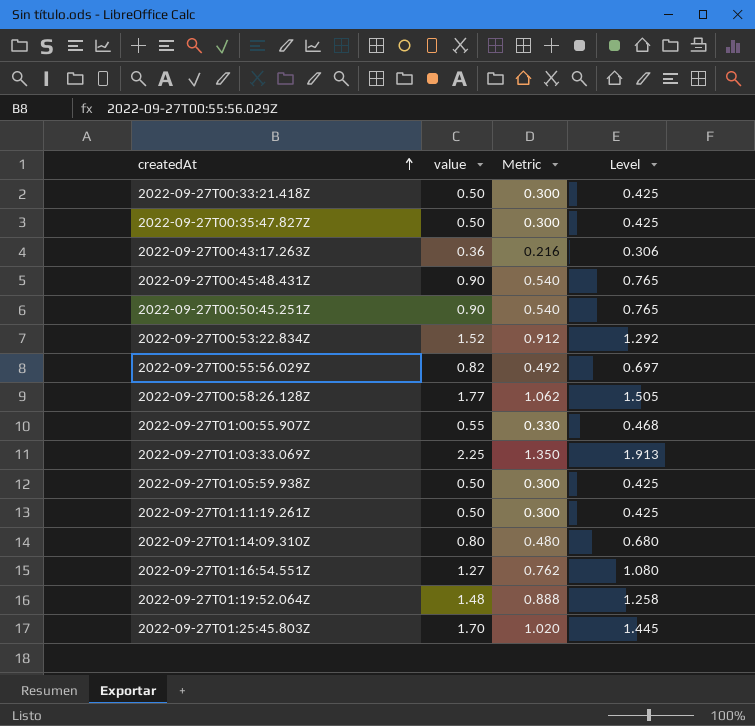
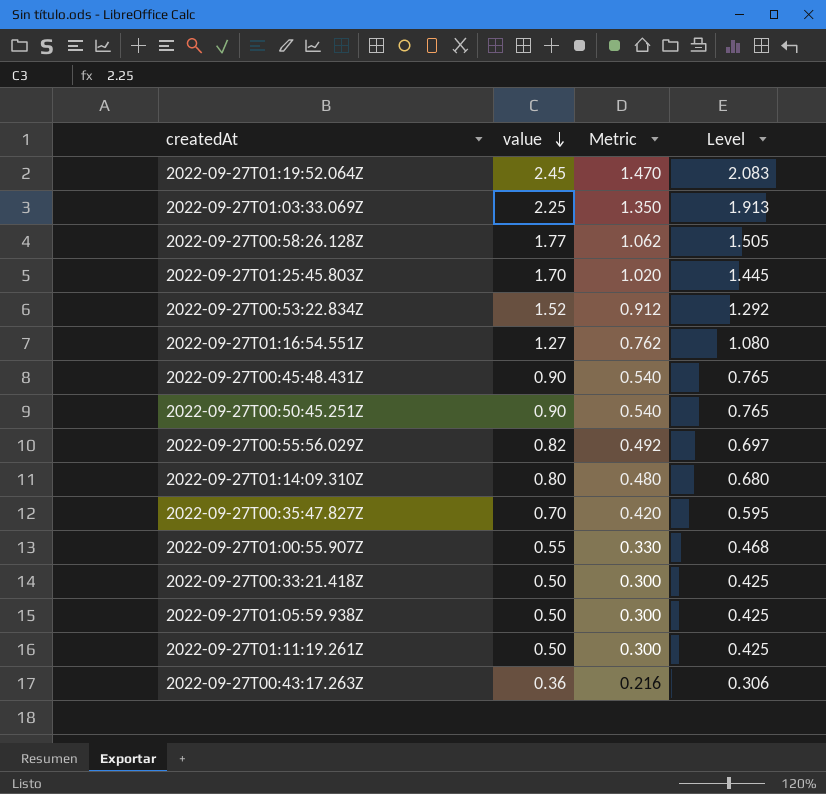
row order: createdAt ascending -> value descending
2022-09-27T01:19:52.064Z | value: 1.48 -> 2.45
2022-09-27T01:19:52.064Z | Metric: 0.888 -> 1.470
2022-09-27T01:19:52.064Z | Level: 1.258 -> 2.083
2022-09-27T00:35:47.827Z | value: 0.50 -> 0.70
2022-09-27T00:35:47.827Z | Metric: 0.300 -> 0.420
2022-09-27T00:35:47.827Z | Level: 0.425 -> 0.595

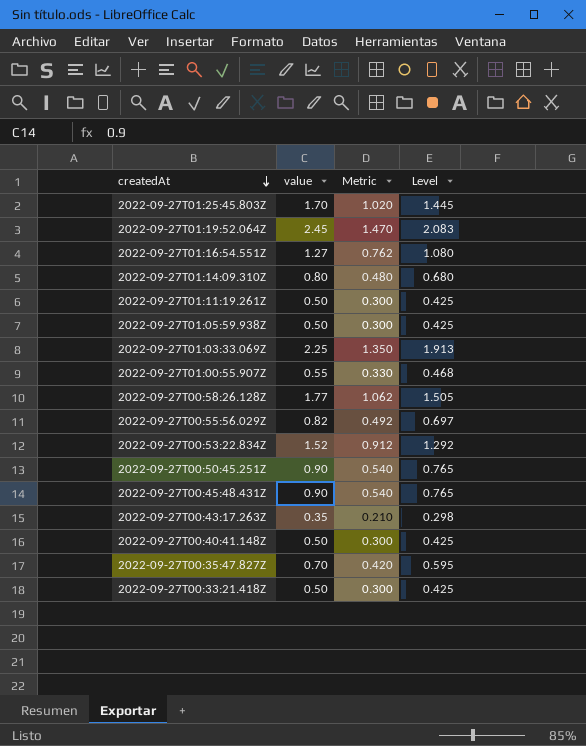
row order: value descending -> createdAt descending
2022-09-27T00:43:17.263Z | value: 0.36 -> 0.35
2022-09-27T00:43:17.263Z | Metric: 0.216 -> 0.210
2022-09-27T00:43:17.263Z | Level: 0.306 -> 0.298
row 2022-09-27T00:40:41.148Z: none -> 0.50 | 0.300 | 0.425

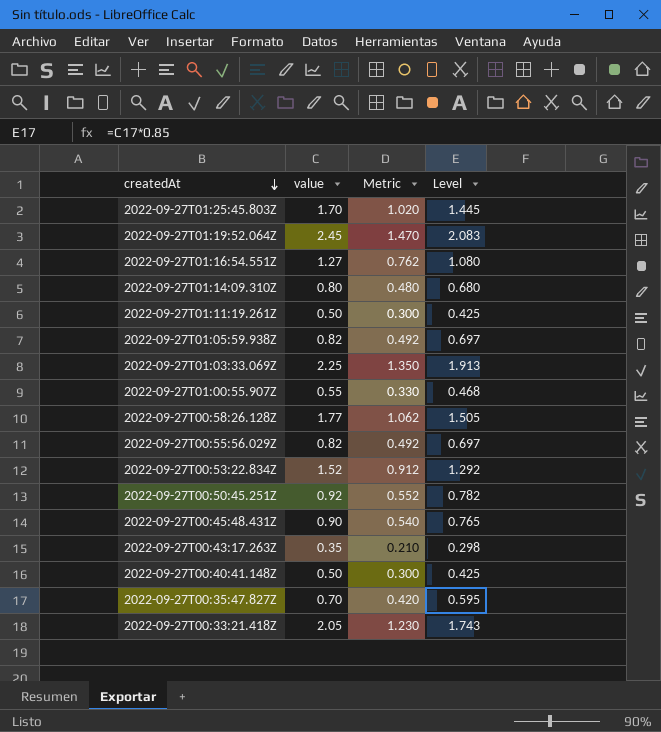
2022-09-27T01:05:59.938Z | value: 0.50 -> 0.82
2022-09-27T01:05:59.938Z | Metric: 0.300 -> 0.492
2022-09-27T01:05:59.938Z | Level: 0.425 -> 0.697
2022-09-27T00:50:45.251Z | value: 0.90 -> 0.92
2022-09-27T00:50:45.251Z | Metric: 0.540 -> 0.552
2022-09-27T00:50:45.251Z | Level: 0.765 -> 0.782
2022-09-27T00:33:21.418Z | value: 0.50 -> 2.05
2022-09-27T00:33:21.418Z | Metric: 0.300 -> 1.230
2022-09-27T00:33:21.418Z | Level: 0.425 -> 1.743

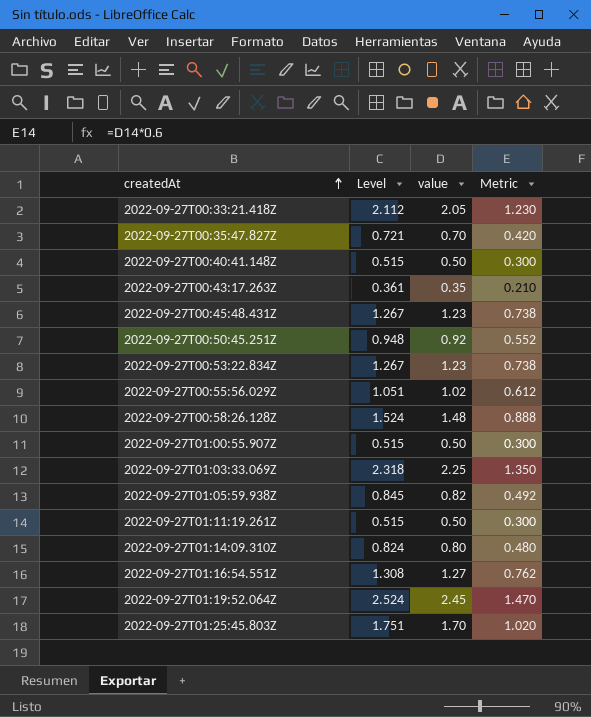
row order: createdAt descending -> createdAt ascending
column Level | formula: [value] * 0.85 -> [value] * 1.03
column Level | position: 4 -> 2
2022-09-27T00:45:48.431Z | value: 0.90 -> 1.23
2022-09-27T00:45:48.431Z | Metric: 0.540 -> 0.738
2022-09-27T00:53:22.834Z | value: 1.52 -> 1.23
2022-09-27T00:53:22.834Z | Metric: 0.912 -> 0.738
2022-09-27T00:55:56.029Z | value: 0.82 -> 1.02
2022-09-27T00:55:56.029Z | Metric: 0.492 -> 0.612
2022-09-27T00:58:26.128Z | value: 1.77 -> 1.48
2022-09-27T00:58:26.128Z | Metric: 1.062 -> 0.888
2022-09-27T01:00:55.907Z | value: 0.55 -> 0.50
2022-09-27T01:00:55.907Z | Metric: 0.330 -> 0.300

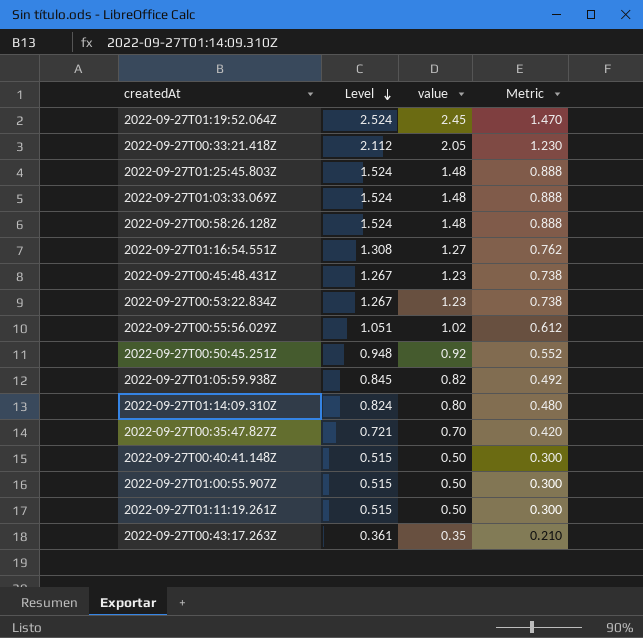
row order: createdAt ascending -> Level descending
2022-09-27T01:25:45.803Z | Level: 1.751 -> 1.524
2022-09-27T01:25:45.803Z | value: 1.70 -> 1.48
2022-09-27T01:25:45.803Z | Metric: 1.020 -> 0.888
2022-09-27T01:03:33.069Z | Level: 2.318 -> 1.524
2022-09-27T01:03:33.069Z | value: 2.25 -> 1.48
2022-09-27T01:03:33.069Z | Metric: 1.350 -> 0.888

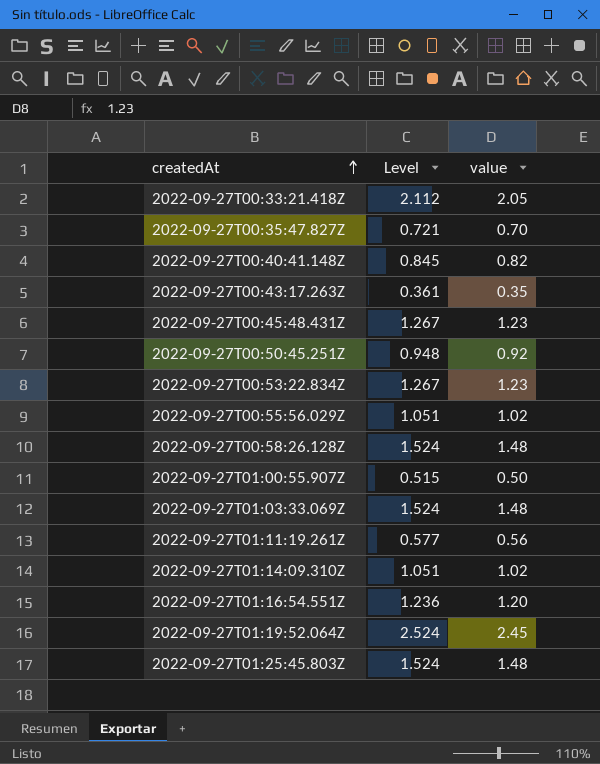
row order: Level descending -> createdAt ascending
column Metric | formula: [value] * 0.6 -> none
row 2022-09-27T01:05:59.938Z: 0.845 | 0.82 | 0.492 -> none
2022-09-27T00:40:41.148Z | Level: 0.515 -> 0.845
2022-09-27T00:40:41.148Z | value: 0.50 -> 0.82
2022-09-27T01:11:19.261Z | Level: 0.515 -> 0.577
2022-09-27T01:11:19.261Z | value: 0.50 -> 0.56
2022-09-27T01:14:09.310Z | Level: 0.824 -> 1.051
2022-09-27T01:14:09.310Z | value: 0.80 -> 1.02
2022-09-27T01:16:54.551Z | Level: 1.308 -> 1.236
2022-09-27T01:16:54.551Z | value: 1.27 -> 1.20

